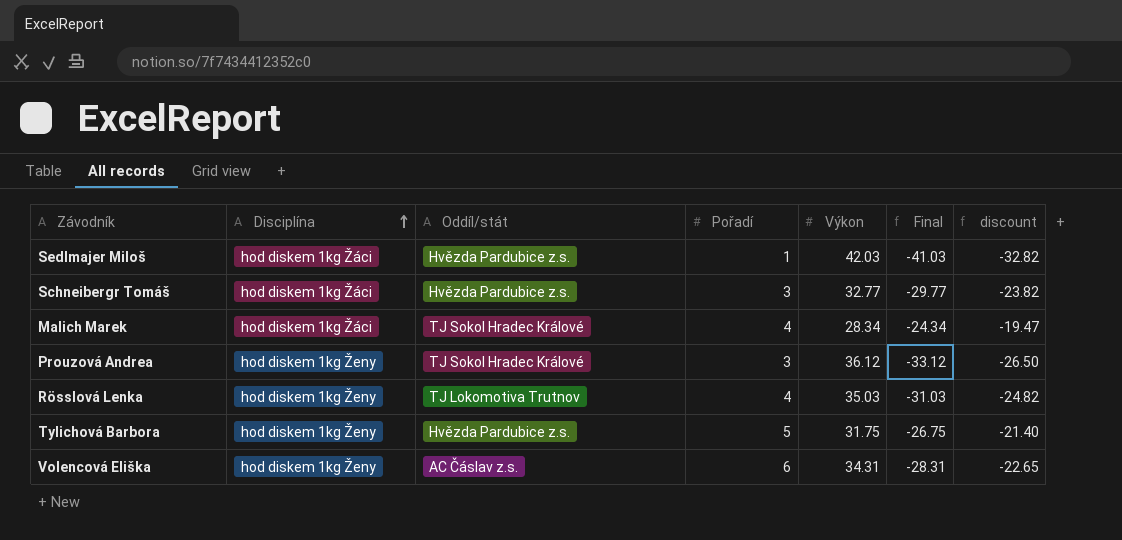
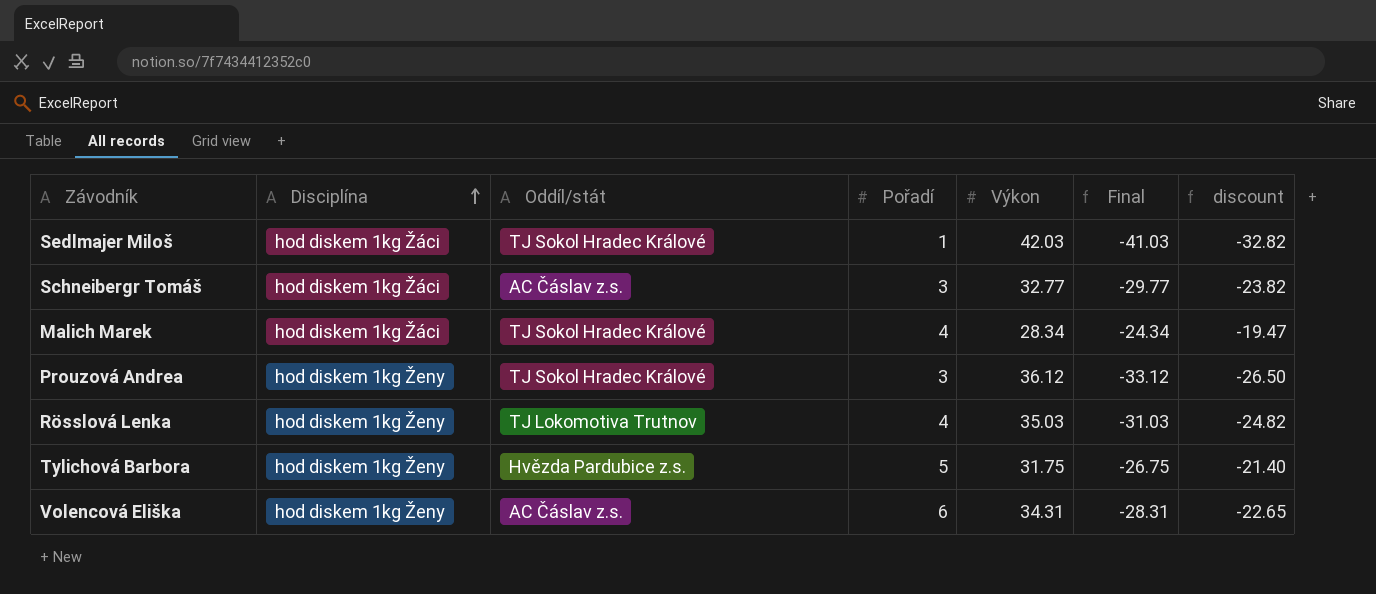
Sedlmajer Miloš | Oddíl/stát: Hvězda Pardubice z.s. -> TJ Sokol Hradec Králové
Schneibergr Tomáš | Oddíl/stát: Hvězda Pardubice z.s. -> AC Čáslav z.s.

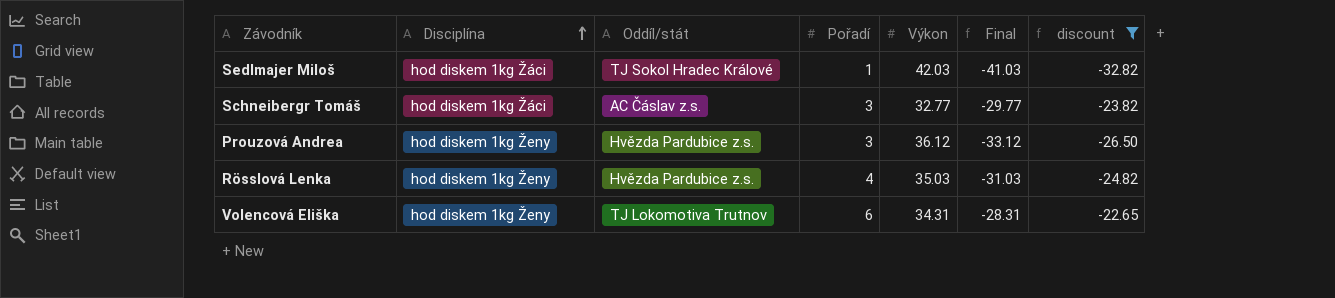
filter: none -> discount <= -22.65
Prouzová Andrea | Oddíl/stát: TJ Sokol Hradec Králové -> Hvězda Pardubice z.s.
Rösslová Lenka | Oddíl/stát: TJ Lokomotiva Trutnov -> Hvězda Pardubice z.s.
Volencová Eliška | Oddíl/stát: AC Čáslav z.s. -> TJ Lokomotiva Trutnov

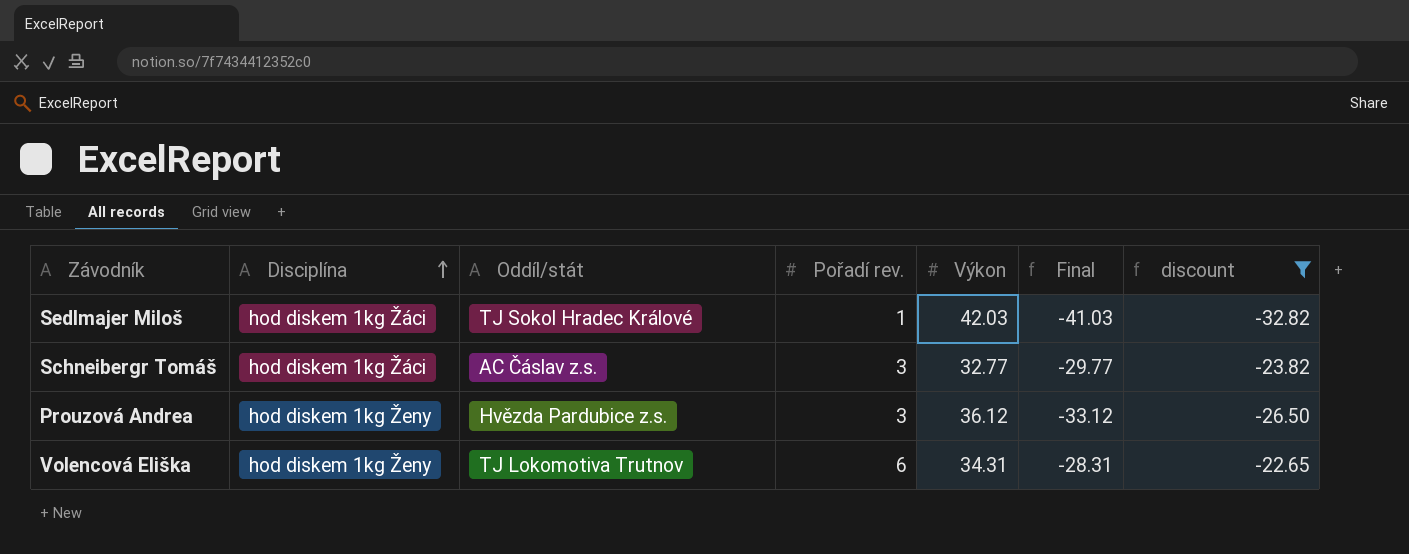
column name: Pořadí -> Pořadí rev.
row Rösslová Lenka: hod diskem 1kg Ženy | Hvězda Pardubice z.s. | 4 | 35.03 | -31.03 | -24.82 -> none

